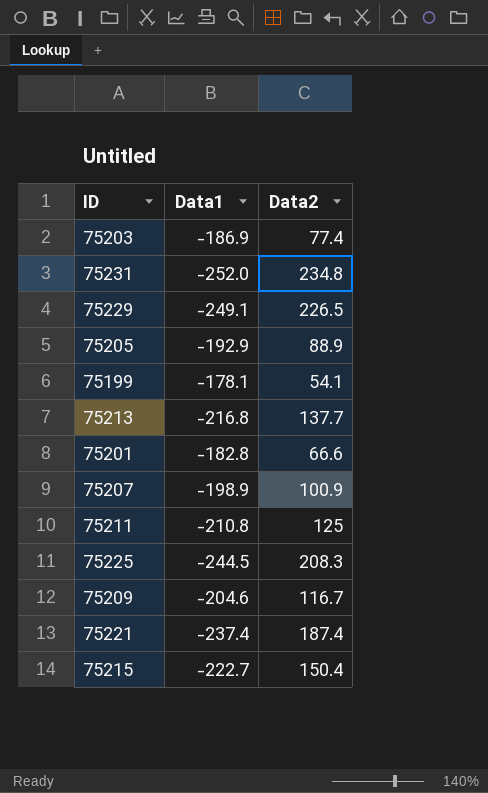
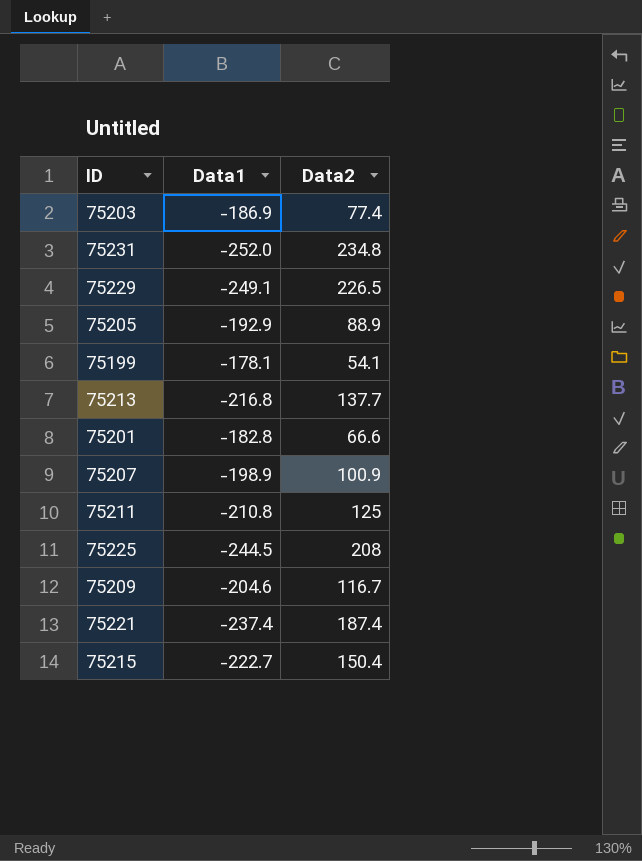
75225 | Data2: 208.3 -> 208

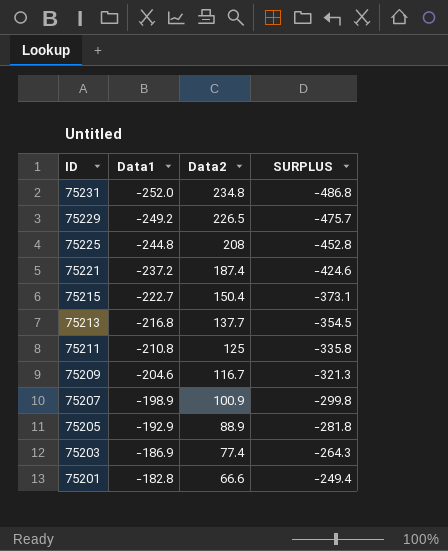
row order: none -> ID descending
column SURPLUS | formula: none -> [Data1] - [Data2]
row 75199: -178.1 | 54.1 -> none
75229 | Data1: -249.1 -> -249.2
75225 | Data1: -244.5 -> -244.8
75221 | Data1: -237.4 -> -237.2

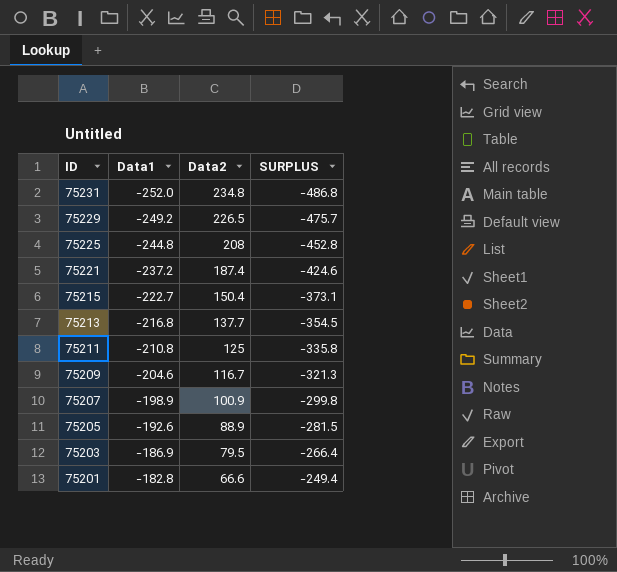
75205 | Data1: -192.9 -> -192.6
75205 | SURPLUS: -281.8 -> -281.5
75203 | Data2: 77.4 -> 79.5
75203 | SURPLUS: -264.3 -> -266.4

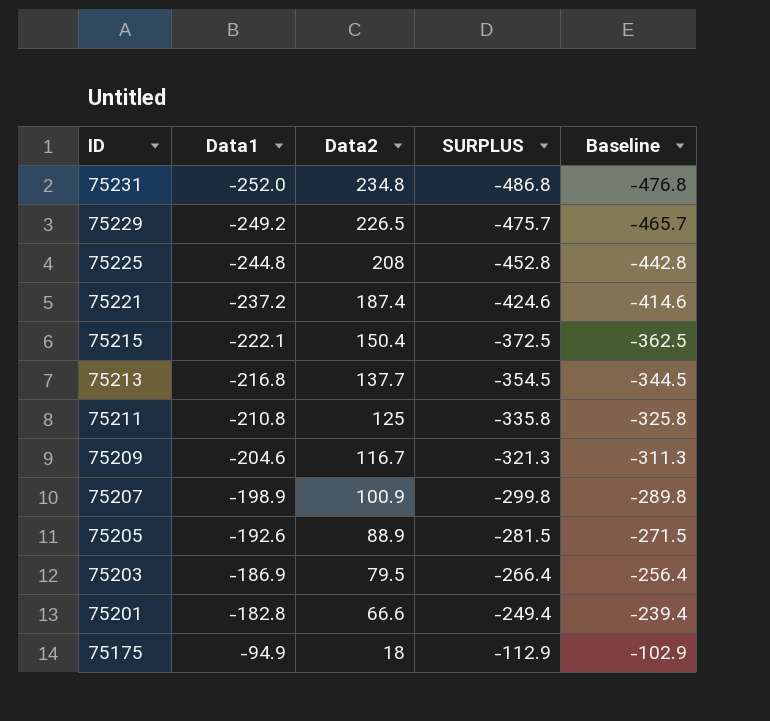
column Baseline | formula: none -> [SURPLUS] + 10
75215 | Data1: -222.7 -> -222.1
75215 | SURPLUS: -373.1 -> -372.5
row 75175: none -> -94.9 | 18 | -112.9 | -102.9

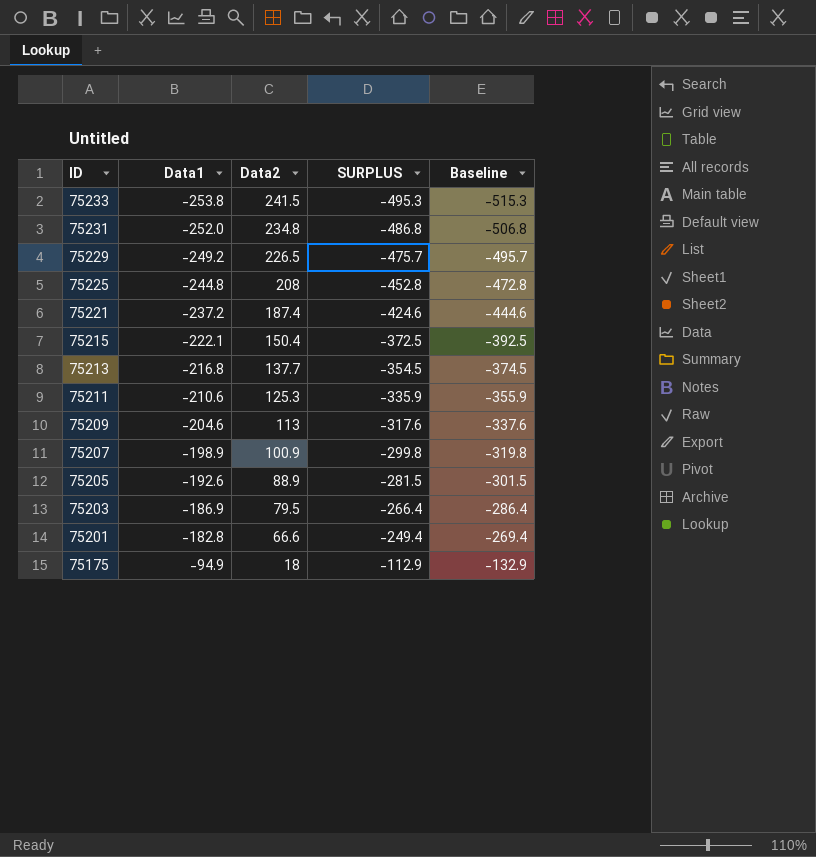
column Baseline | formula: [SURPLUS] + 10 -> [SURPLUS] - 20
row 75233: none -> -253.8 | 241.5 | -495.3 | -515.3
75211 | Data1: -210.8 -> -210.6
75211 | Data2: 125 -> 125.3
75211 | SURPLUS: -335.8 -> -335.9
75209 | Data2: 116.7 -> 113
75209 | SURPLUS: -321.3 -> -317.6

